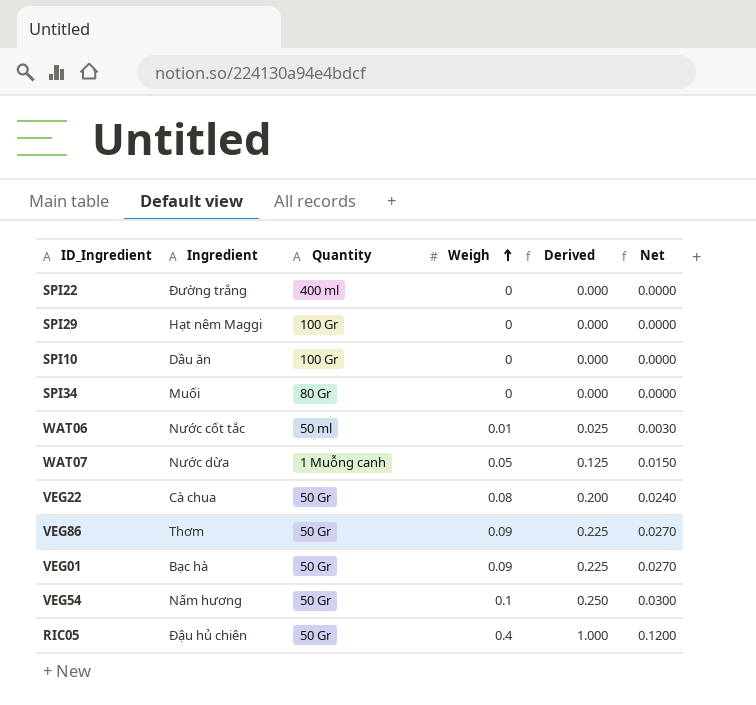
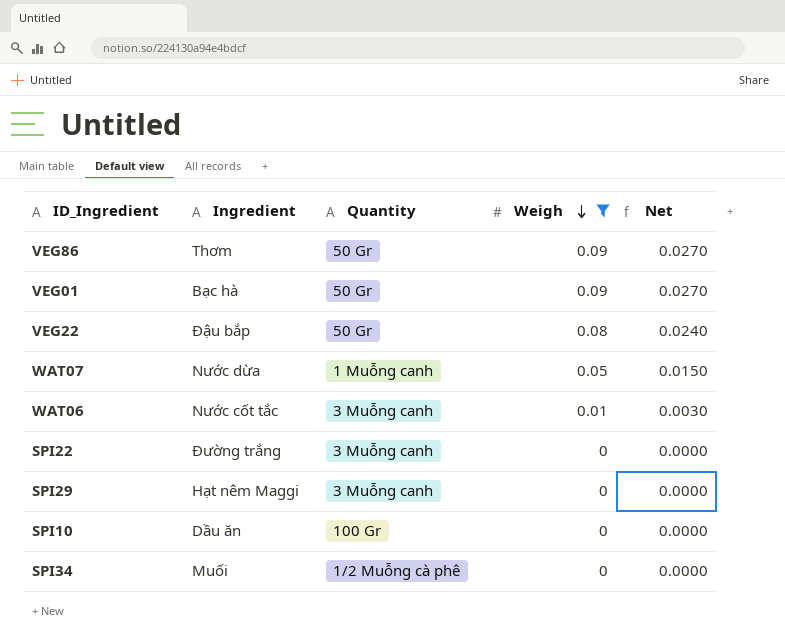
filter: none -> Weigh <= 0.09
row order: Weigh ascending -> Weigh descending
column Derived | formula: [Weigh] * 2.5 -> none
VEG22 | Ingredient: Cà chua -> Đậu bắp
WAT06 | Quantity: 50 ml -> 3 Muỗng canh
SPI22 | Quantity: 400 ml -> 3 Muỗng canh
SPI29 | Quantity: 100 Gr -> 3 Muỗng canh
SPI34 | Quantity: 80 Gr -> 1/2 Muỗng cà phê

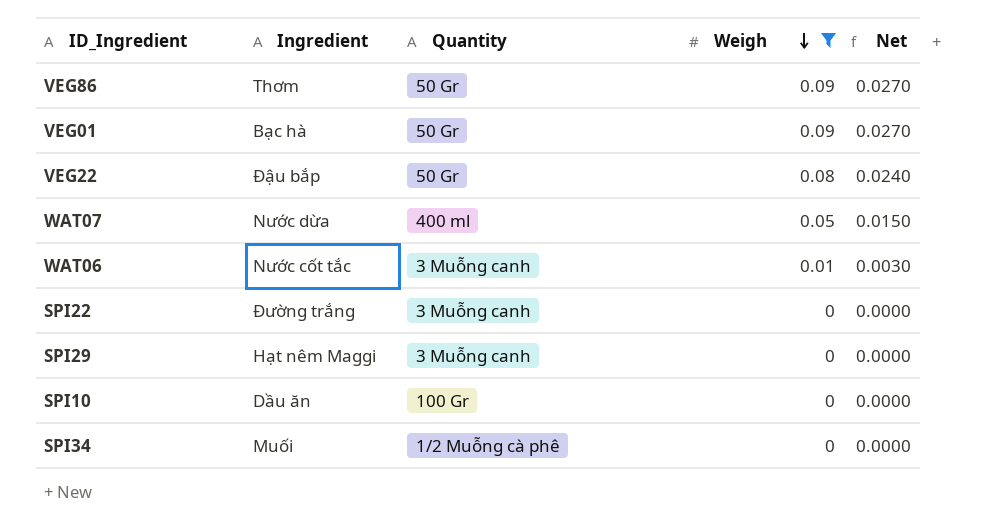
WAT07 | Quantity: 1 Muỗng canh -> 400 ml

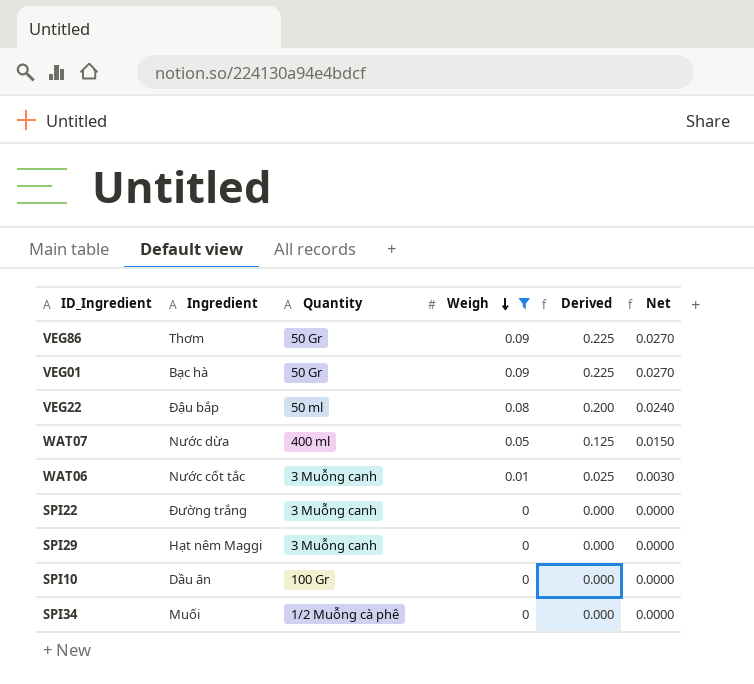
column Derived | formula: none -> [Weigh] * 2.5
VEG22 | Quantity: 50 Gr -> 50 ml

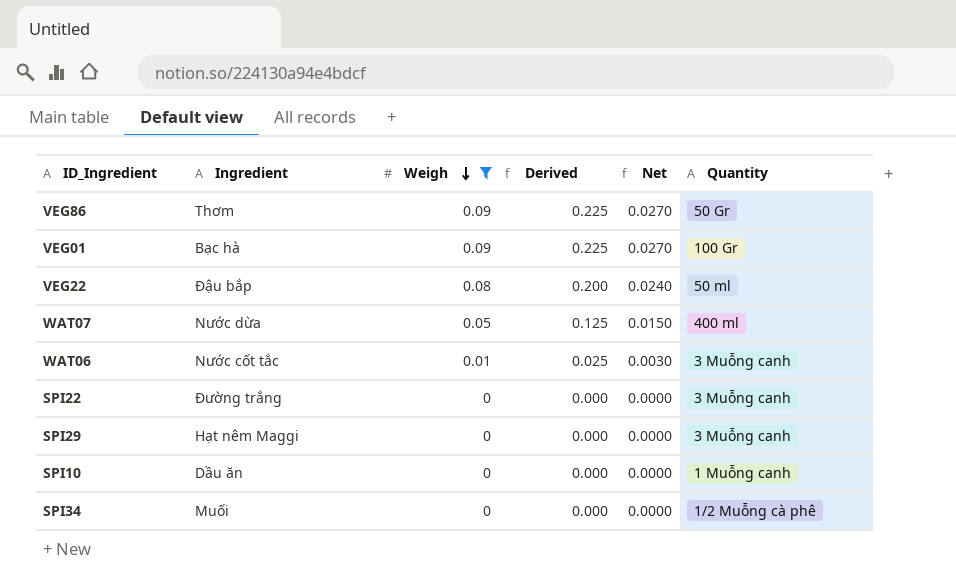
column Quantity | position: 3 -> 6
VEG01 | Quantity: 50 Gr -> 100 Gr
SPI10 | Quantity: 100 Gr -> 1 Muỗng canh

